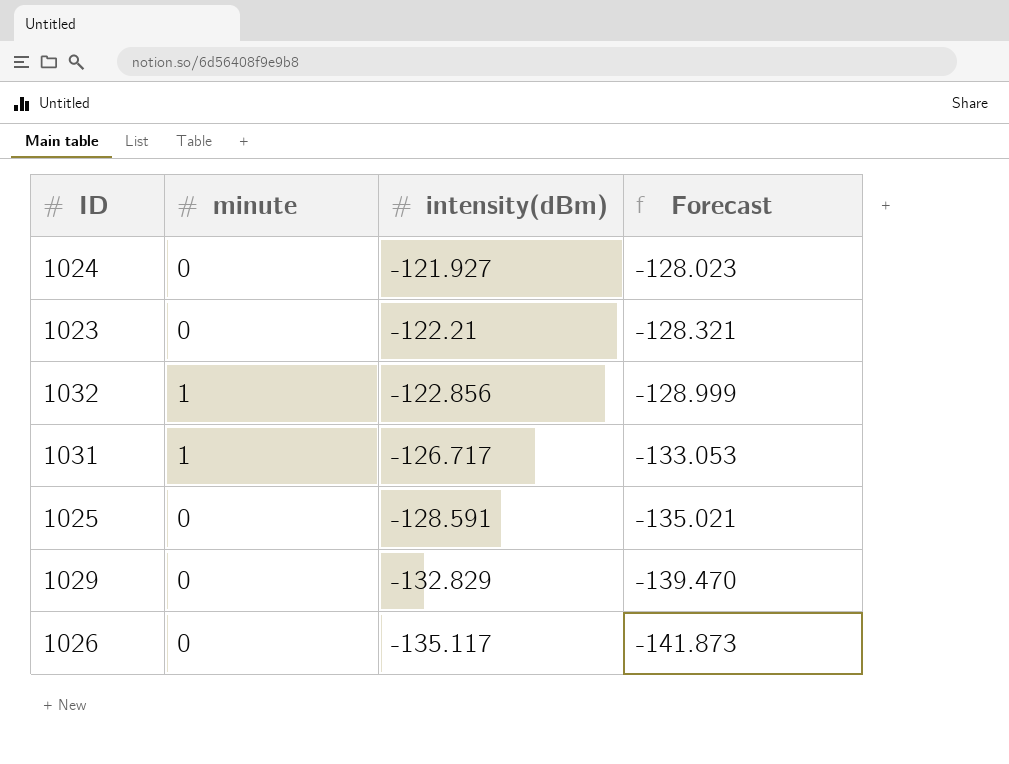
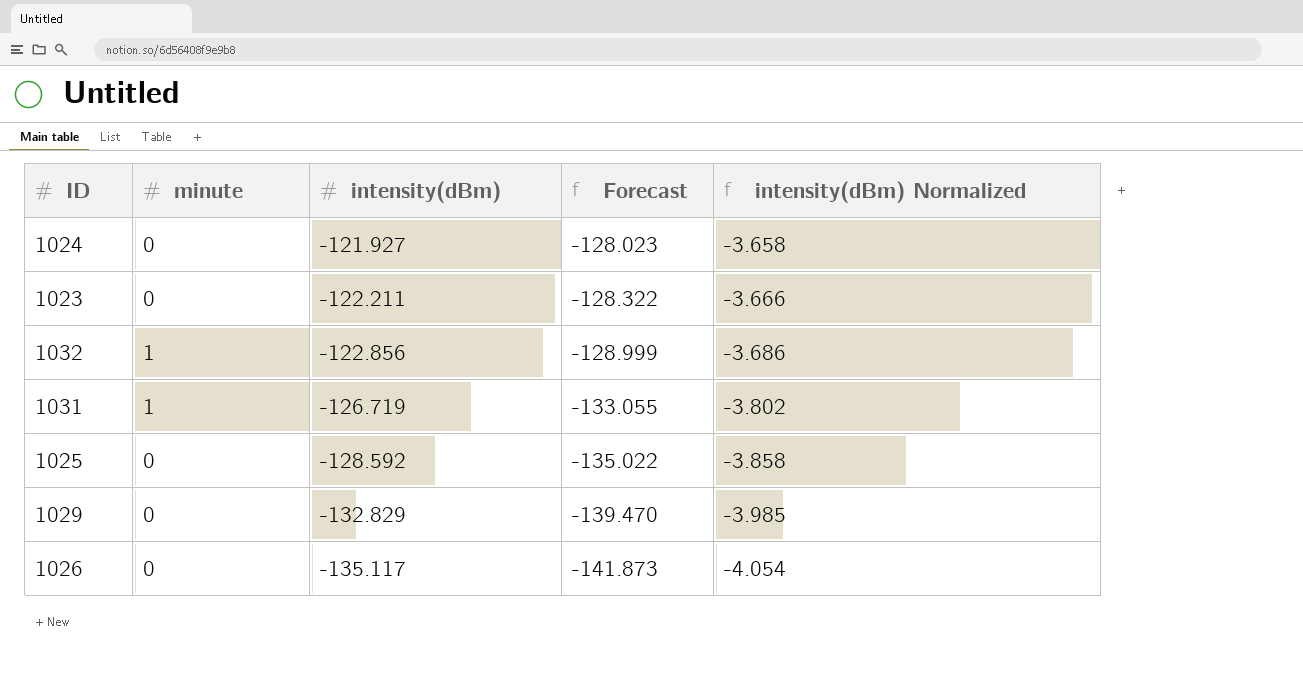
column intensity(dBm) Normalized | formula: none -> [intensity(dBm)] * 0.03
1023 | intensity(dBm): -122.21 -> -122.211
1023 | Forecast: -128.321 -> -128.322
1031 | intensity(dBm): -126.717 -> -126.719
1031 | Forecast: -133.053 -> -133.055
1025 | intensity(dBm): -128.591 -> -128.592
1025 | Forecast: -135.021 -> -135.022

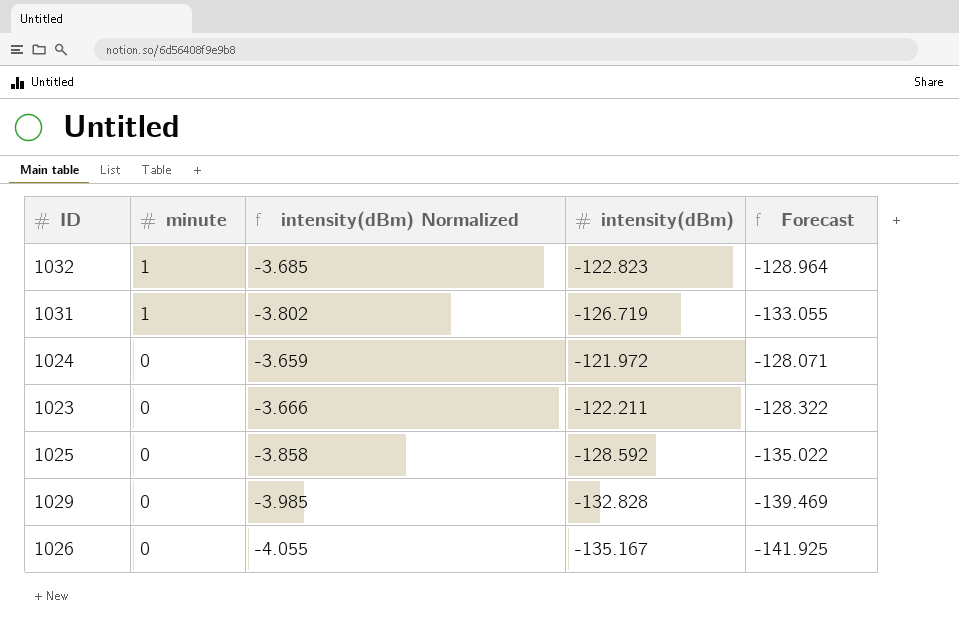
row order: intensity(dBm) descending -> minute descending
column intensity(dBm) Normalized | position: 5 -> 3
1032 | intensity(dBm) Normalized: -3.686 -> -3.685
1032 | intensity(dBm): -122.856 -> -122.823
1032 | Forecast: -128.999 -> -128.964
1024 | intensity(dBm) Normalized: -3.658 -> -3.659
1024 | intensity(dBm): -121.927 -> -121.972
1024 | Forecast: -128.023 -> -128.071
1029 | intensity(dBm): -132.829 -> -132.828
1029 | Forecast: -139.470 -> -139.469
1026 | intensity(dBm) Normalized: -4.054 -> -4.055
1026 | intensity(dBm): -135.117 -> -135.167
1026 | Forecast: -141.873 -> -141.925

